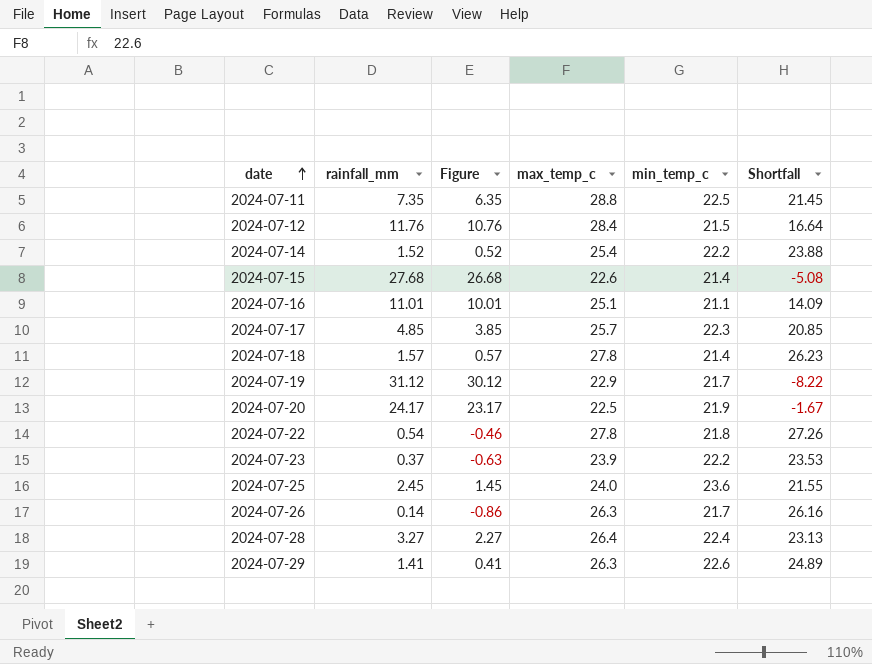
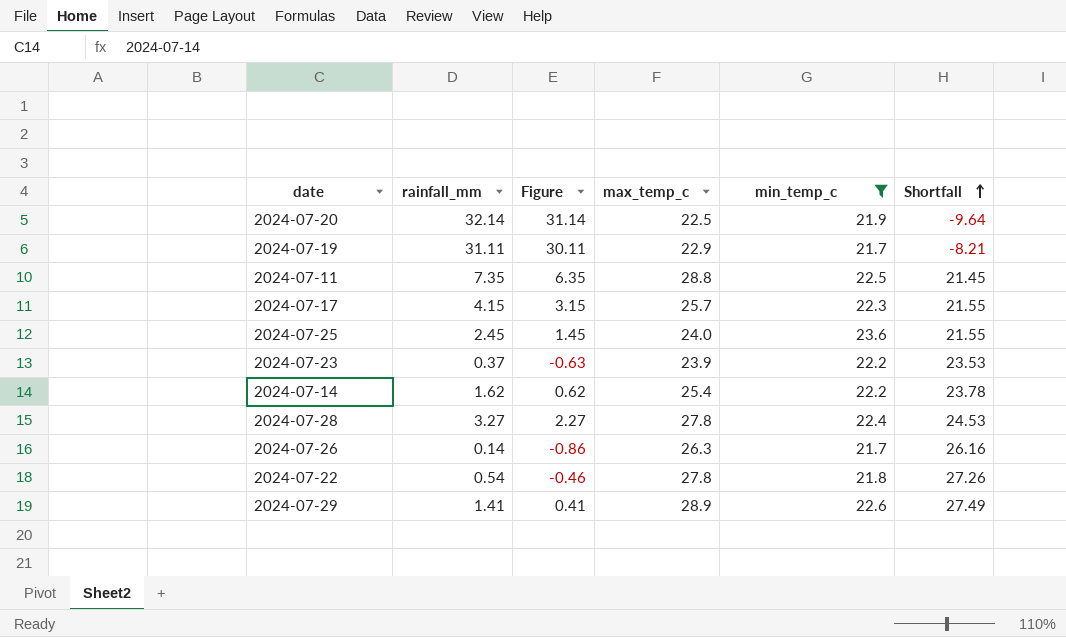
filter: none -> min_temp_c >= 21.7
row order: date ascending -> Shortfall ascending
2024-07-20 | rainfall_mm: 24.17 -> 32.14
2024-07-20 | Figure: 23.17 -> 31.14
2024-07-20 | Shortfall: -1.67 -> -9.64
2024-07-19 | rainfall_mm: 31.12 -> 31.11
2024-07-19 | Figure: 30.12 -> 30.11
2024-07-19 | Shortfall: -8.22 -> -8.21
2024-07-17 | rainfall_mm: 4.85 -> 4.15
2024-07-17 | Figure: 3.85 -> 3.15
2024-07-17 | Shortfall: 20.85 -> 21.55
2024-07-14 | rainfall_mm: 1.52 -> 1.62
2024-07-14 | Figure: 0.52 -> 0.62
2024-07-14 | Shortfall: 23.88 -> 23.78
2024-07-28 | max_temp_c: 26.4 -> 27.8
2024-07-28 | Shortfall: 23.13 -> 24.53
2024-07-29 | max_temp_c: 26.3 -> 28.9
2024-07-29 | Shortfall: 24.89 -> 27.49

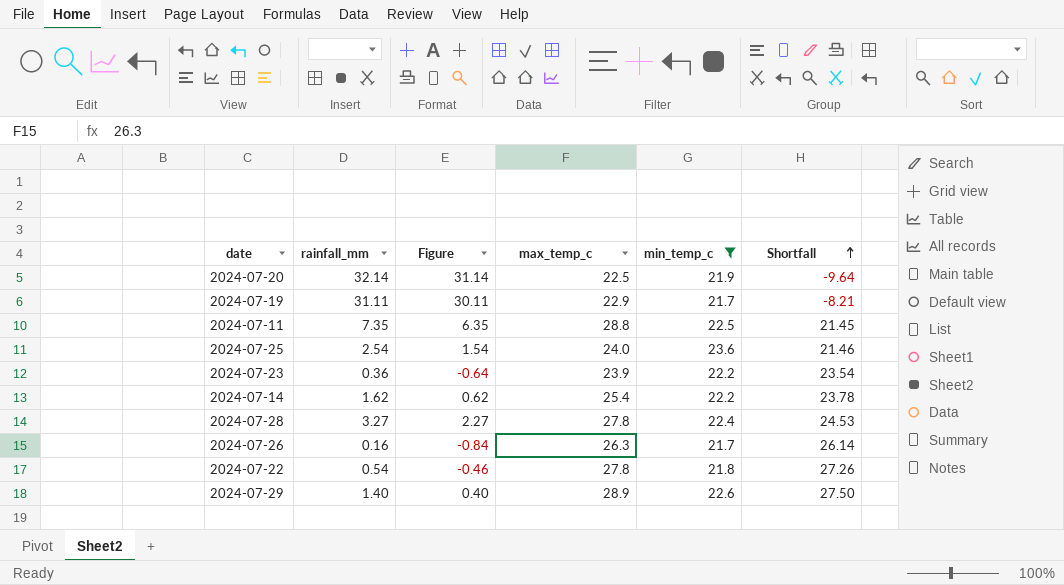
row 2024-07-17: 4.15 | 3.15 | 25.7 | 22.3 | 21.55 -> none
2024-07-25 | rainfall_mm: 2.45 -> 2.54
2024-07-25 | Figure: 1.45 -> 1.54
2024-07-25 | Shortfall: 21.55 -> 21.46
2024-07-23 | rainfall_mm: 0.37 -> 0.36
2024-07-23 | Figure: -0.63 -> -0.64
2024-07-23 | Shortfall: 23.53 -> 23.54
2024-07-26 | rainfall_mm: 0.14 -> 0.16
2024-07-26 | Figure: -0.86 -> -0.84
2024-07-26 | Shortfall: 26.16 -> 26.14
2024-07-29 | rainfall_mm: 1.41 -> 1.40
2024-07-29 | Figure: 0.41 -> 0.40
2024-07-29 | Shortfall: 27.49 -> 27.50

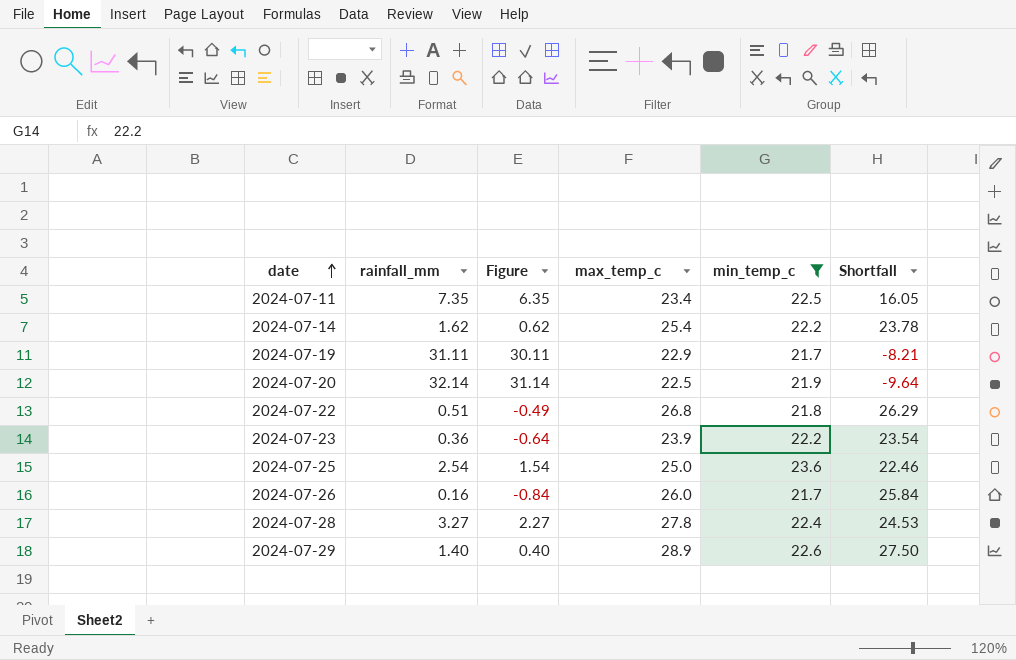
row order: Shortfall ascending -> date ascending
2024-07-11 | max_temp_c: 28.8 -> 23.4
2024-07-11 | Shortfall: 21.45 -> 16.05
2024-07-22 | rainfall_mm: 0.54 -> 0.51
2024-07-22 | Figure: -0.46 -> -0.49
2024-07-22 | max_temp_c: 27.8 -> 26.8
2024-07-22 | Shortfall: 27.26 -> 26.29
2024-07-25 | max_temp_c: 24.0 -> 25.0
2024-07-25 | Shortfall: 21.46 -> 22.46
2024-07-26 | max_temp_c: 26.3 -> 26.0
2024-07-26 | Shortfall: 26.14 -> 25.84

